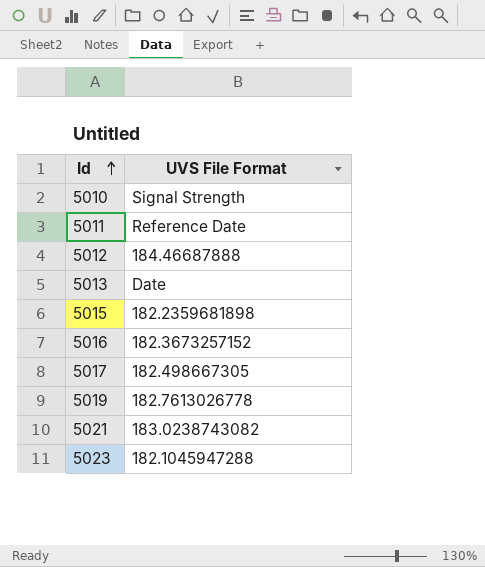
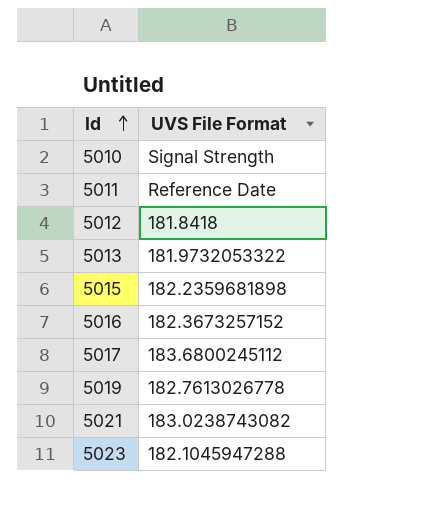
5012 | UVS File Format: 184.46687888 -> 181.8418
5013 | UVS File Format: Date -> 181.9732053322
5017 | UVS File Format: 182.498667305 -> 183.6800245112

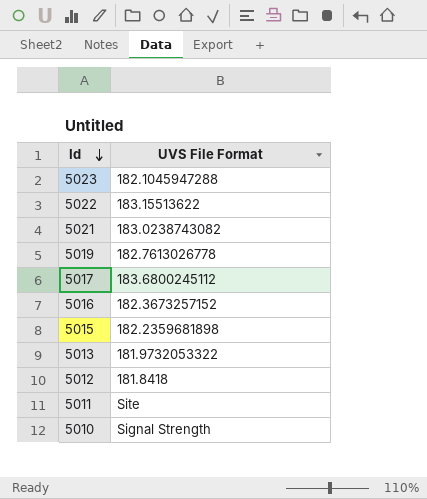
row order: Id ascending -> Id descending
row 5022: none -> 183.15513622
5011 | UVS File Format: Reference Date -> Site

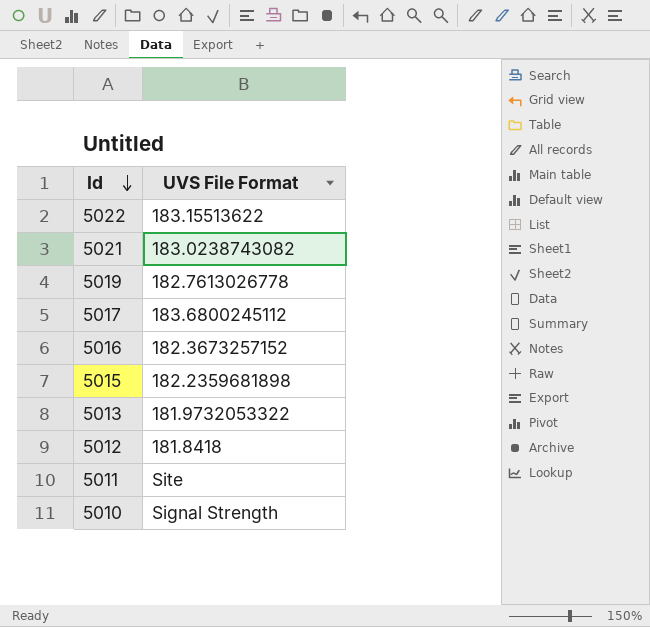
row 5023: 182.1045947288 -> none

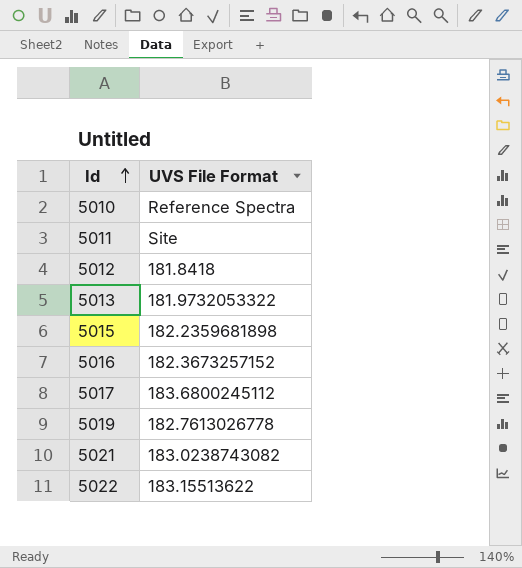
row order: Id descending -> Id ascending
5010 | UVS File Format: Signal Strength -> Reference Spectra

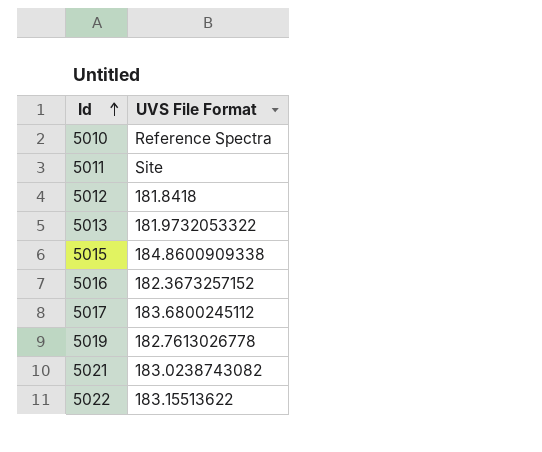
5015 | UVS File Format: 182.2359681898 -> 184.8600909338

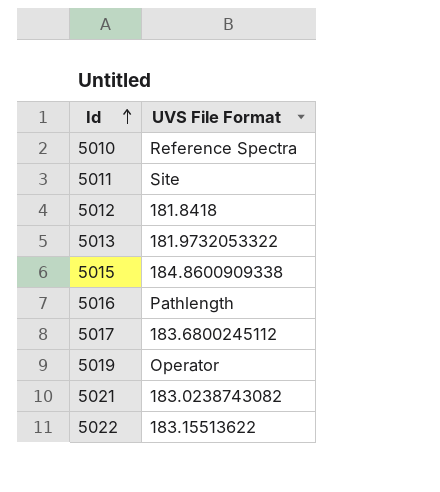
5016 | UVS File Format: 182.3673257152 -> Pathlength
5019 | UVS File Format: 182.7613026778 -> Operator

